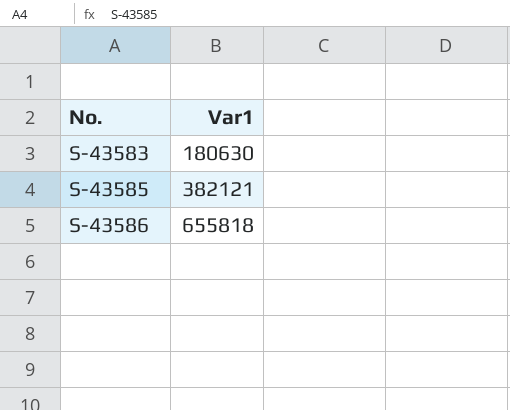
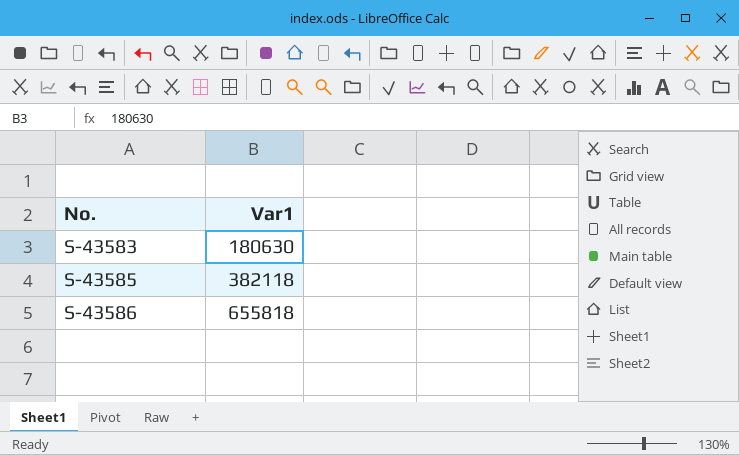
S-43585 | Var1: 382121 -> 382118

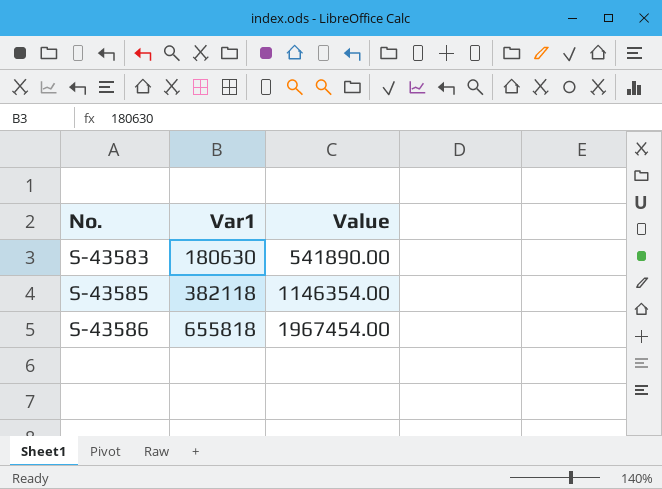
column Value | formula: none -> [Var1] * 3

